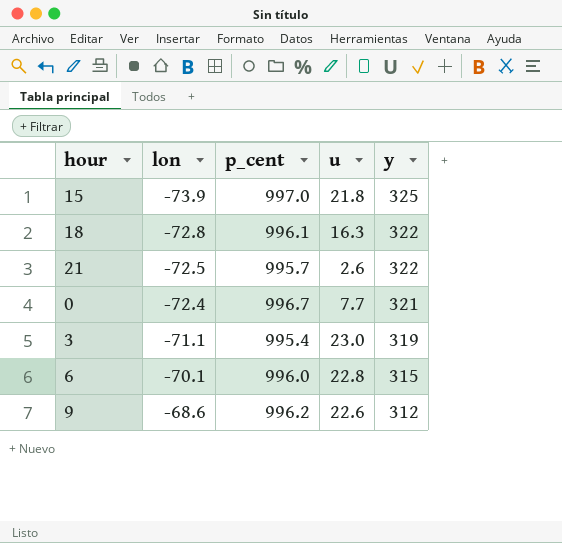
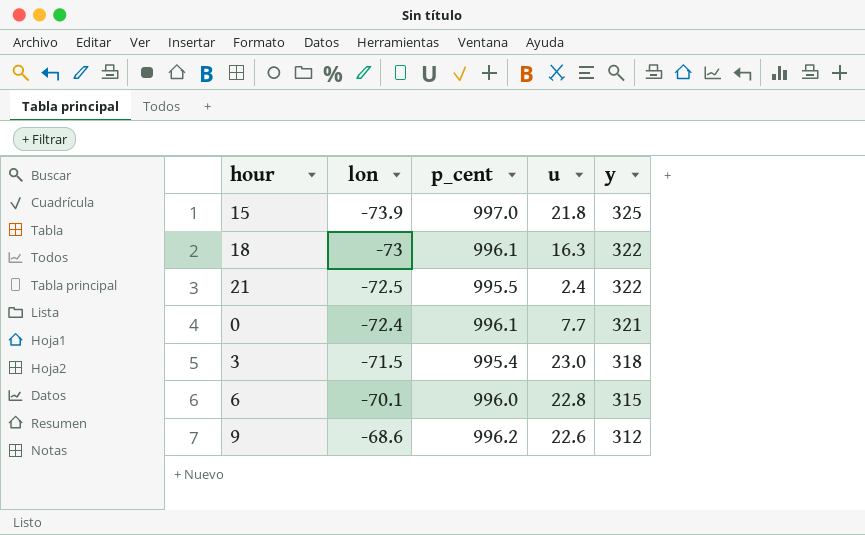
18 | lon: -72.8 -> -73
21 | p_cent: 995.7 -> 995.5
21 | u: 2.6 -> 2.4
0 | p_cent: 996.7 -> 996.1
3 | lon: -71.1 -> -71.5
3 | y: 319 -> 318

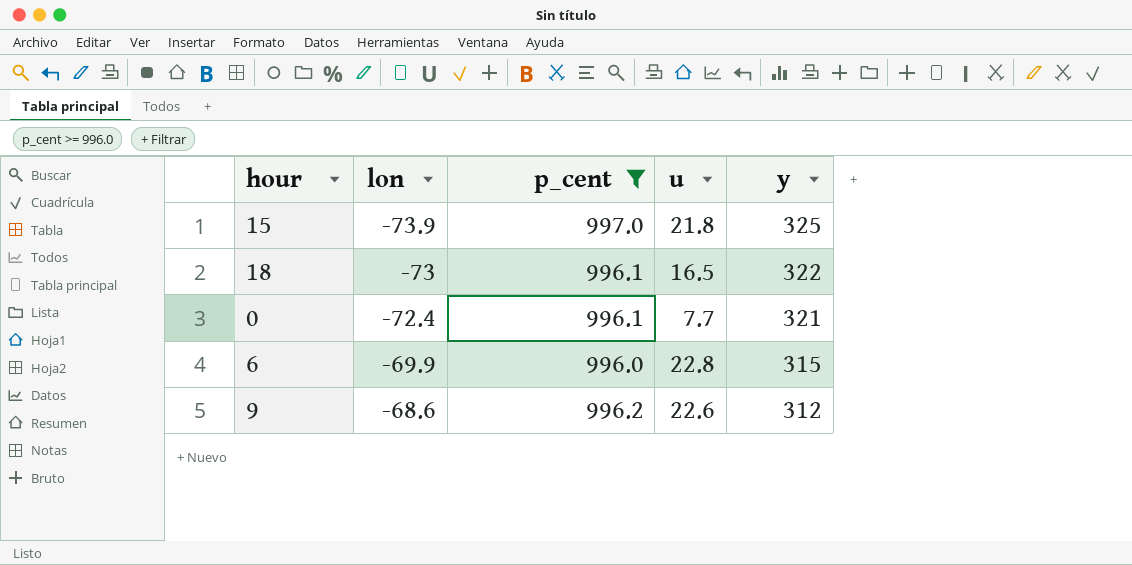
filter: none -> p_cent >= 996.0
18 | u: 16.3 -> 16.5
6 | lon: -70.1 -> -69.9

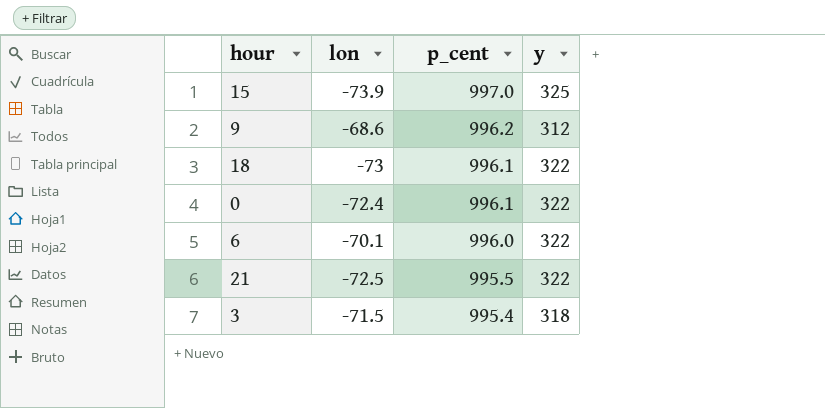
filter: p_cent >= 996.0 -> none
row order: lon ascending -> p_cent descending
column u | position: 4 -> none
0 | y: 321 -> 322
6 | lon: -69.9 -> -70.1
6 | y: 315 -> 322

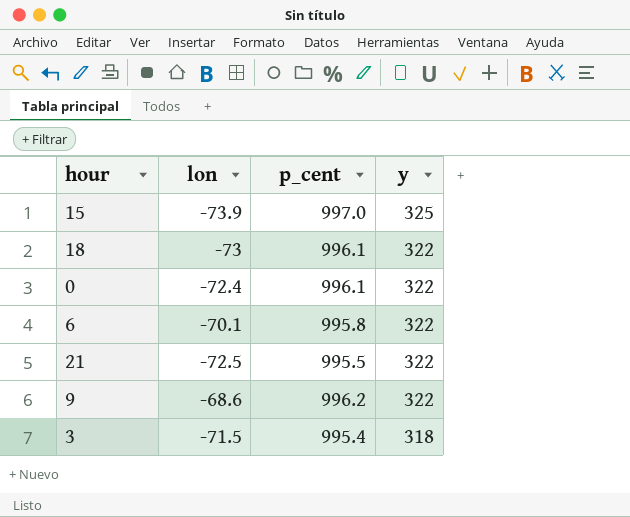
row order: p_cent descending -> y descending
6 | p_cent: 996.0 -> 995.8
9 | y: 312 -> 322

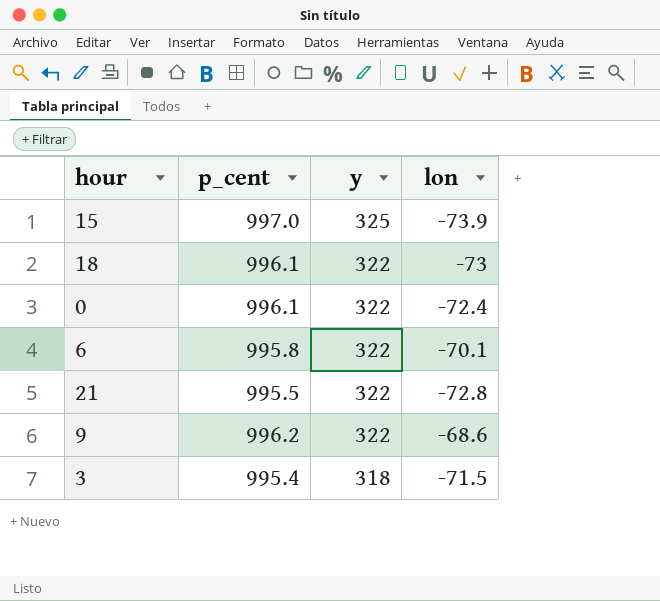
column lon | position: 2 -> 4
21 | lon: -72.5 -> -72.8

